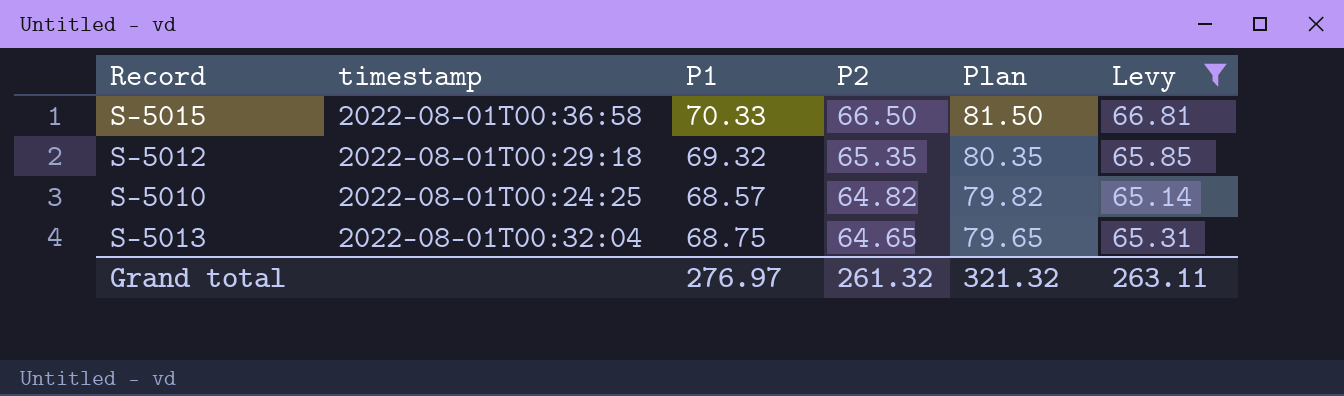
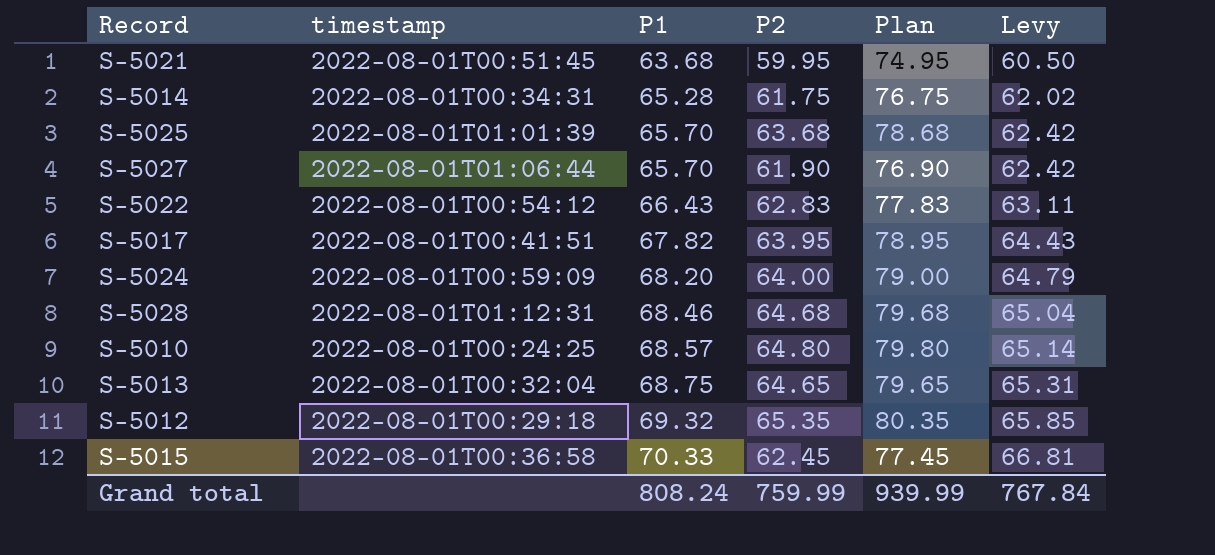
filter: Levy >= 65.14 -> none
row order: P2 descending -> P1 ascending
S-5010 | P2: 64.82 -> 64.80
S-5010 | Plan: 79.82 -> 79.80
S-5015 | P2: 66.50 -> 62.45
S-5015 | Plan: 81.50 -> 77.45
Grand total | P1: 276.97 -> 808.24
Grand total | P2: 261.32 -> 759.99
Grand total | Plan: 321.32 -> 939.99
Grand total | Levy: 263.11 -> 767.84

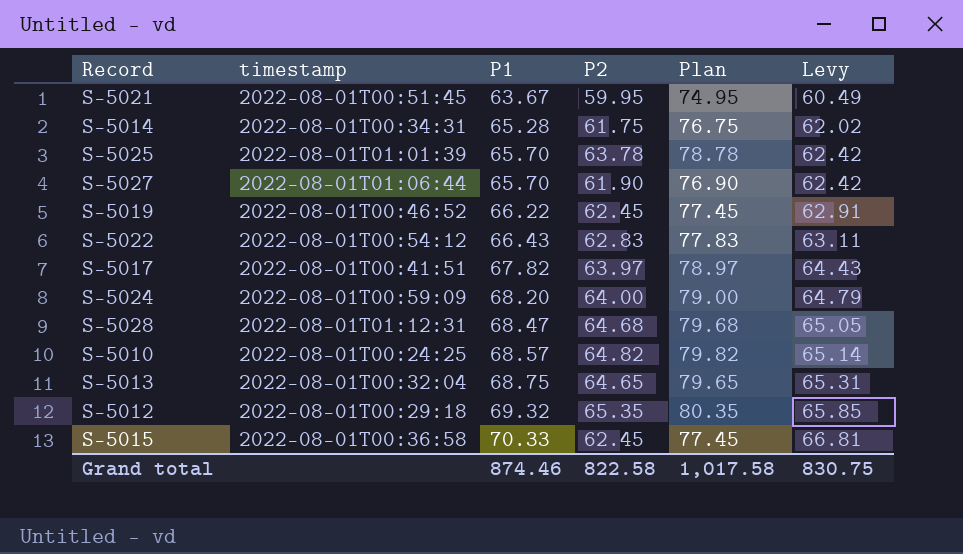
S-5021 | P1: 63.68 -> 63.67
S-5021 | Levy: 60.50 -> 60.49
S-5025 | P2: 63.68 -> 63.78
S-5025 | Plan: 78.68 -> 78.78
row S-5019: none -> 2022-08-01T00:46:52 | 66.22 | 62.45 | 77.45 | 62.91
S-5017 | P2: 63.95 -> 63.97
S-5017 | Plan: 78.95 -> 78.97
S-5028 | P1: 68.46 -> 68.47
S-5028 | Levy: 65.04 -> 65.05
S-5010 | P2: 64.80 -> 64.82
S-5010 | Plan: 79.80 -> 79.82
Grand total | P1: 808.24 -> 874.46
Grand total | P2: 759.99 -> 822.58
Grand total | Plan: 939.99 -> 1,017.58
Grand total | Levy: 767.84 -> 830.75

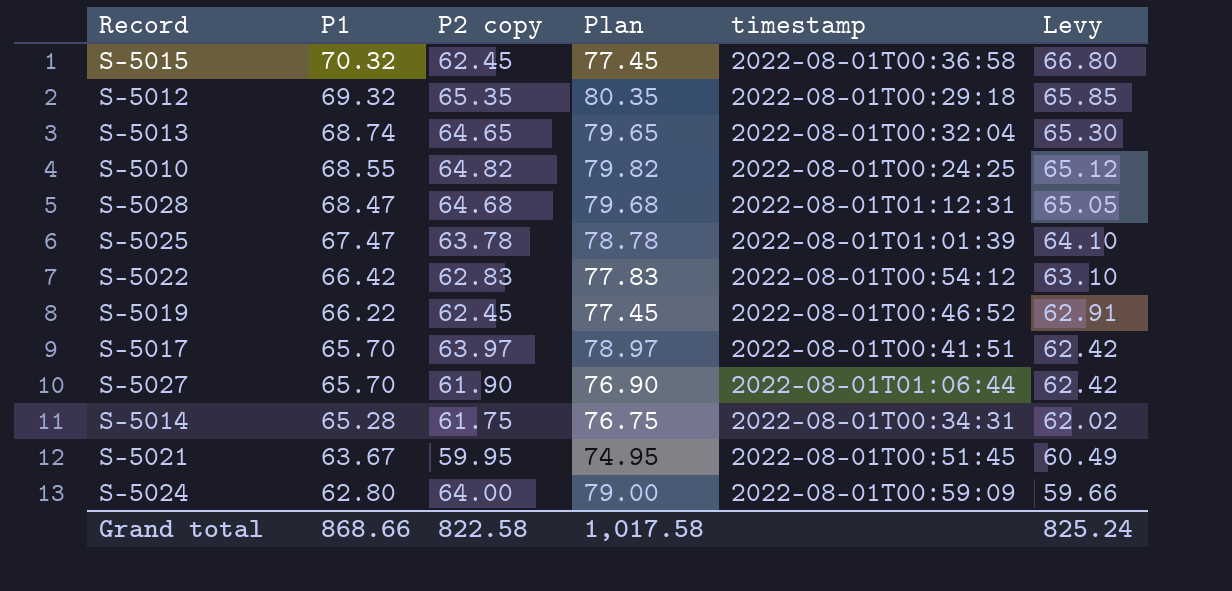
row order: P1 ascending -> P1 descending
column name: P2 -> P2 copy
column timestamp | position: 2 -> 5
S-5015 | P1: 70.33 -> 70.32
S-5015 | Levy: 66.81 -> 66.80
S-5013 | P1: 68.75 -> 68.74
S-5013 | Levy: 65.31 -> 65.30
S-5010 | P1: 68.57 -> 68.55
S-5010 | Levy: 65.14 -> 65.12
S-5025 | P1: 65.70 -> 67.47
S-5025 | Levy: 62.42 -> 64.10
S-5022 | P1: 66.43 -> 66.42
S-5022 | Levy: 63.11 -> 63.10
S-5017 | P1: 67.82 -> 65.70
S-5017 | Levy: 64.43 -> 62.42
S-5024 | P1: 68.20 -> 62.80
S-5024 | Levy: 64.79 -> 59.66
Grand total | P1: 874.46 -> 868.66
Grand total | Levy: 830.75 -> 825.24

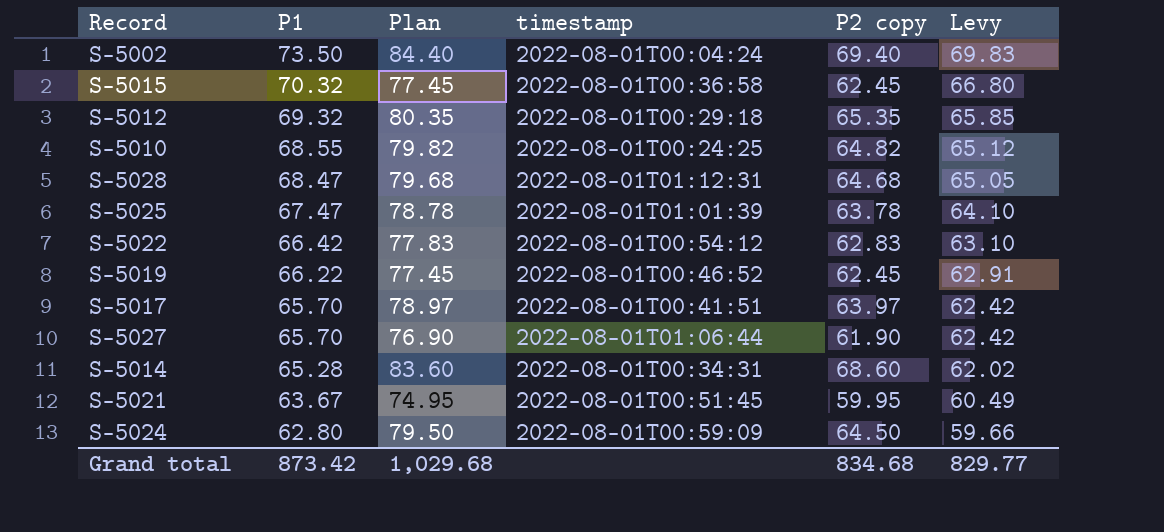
column P2 copy | position: 3 -> 5
row S-5013: 68.74 | 64.65 | 79.65 | 2022-08-01T00:32:04 | 65.30 -> none
row S-5002: none -> 73.50 | 84.40 | 2022-08-01T00:04:24 | 69.40 | 69.83
S-5014 | Plan: 76.75 -> 83.60
S-5014 | P2 copy: 61.75 -> 68.60
S-5024 | Plan: 79.00 -> 79.50
S-5024 | P2 copy: 64.00 -> 64.50
Grand total | P1: 868.66 -> 873.42
Grand total | Plan: 1,017.58 -> 1,029.68
Grand total | P2 copy: 822.58 -> 834.68
Grand total | Levy: 825.24 -> 829.77

